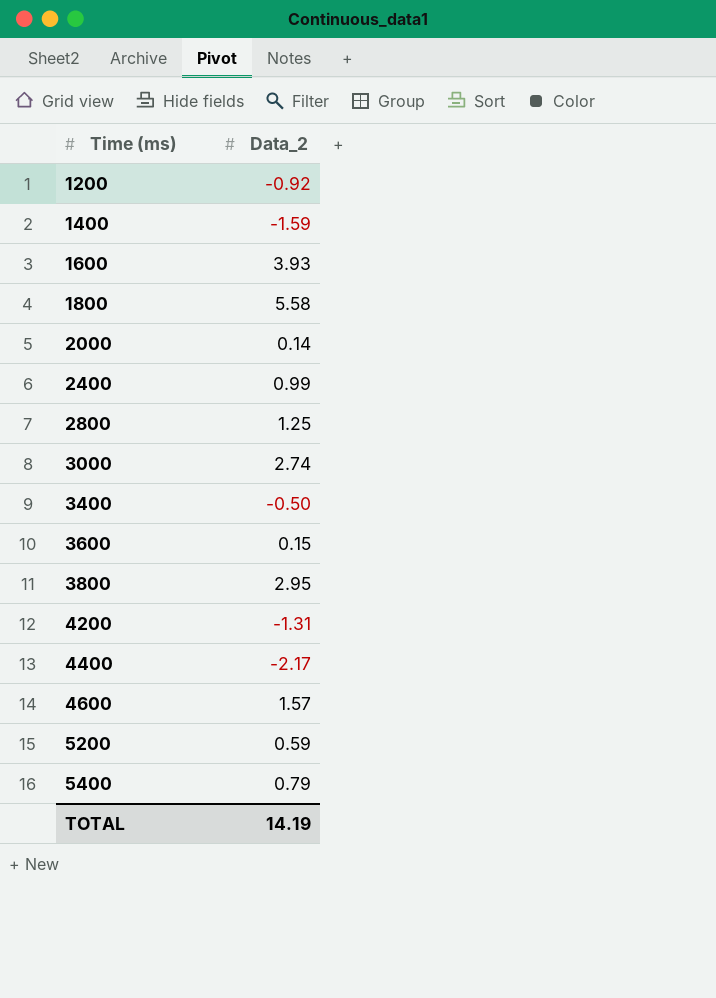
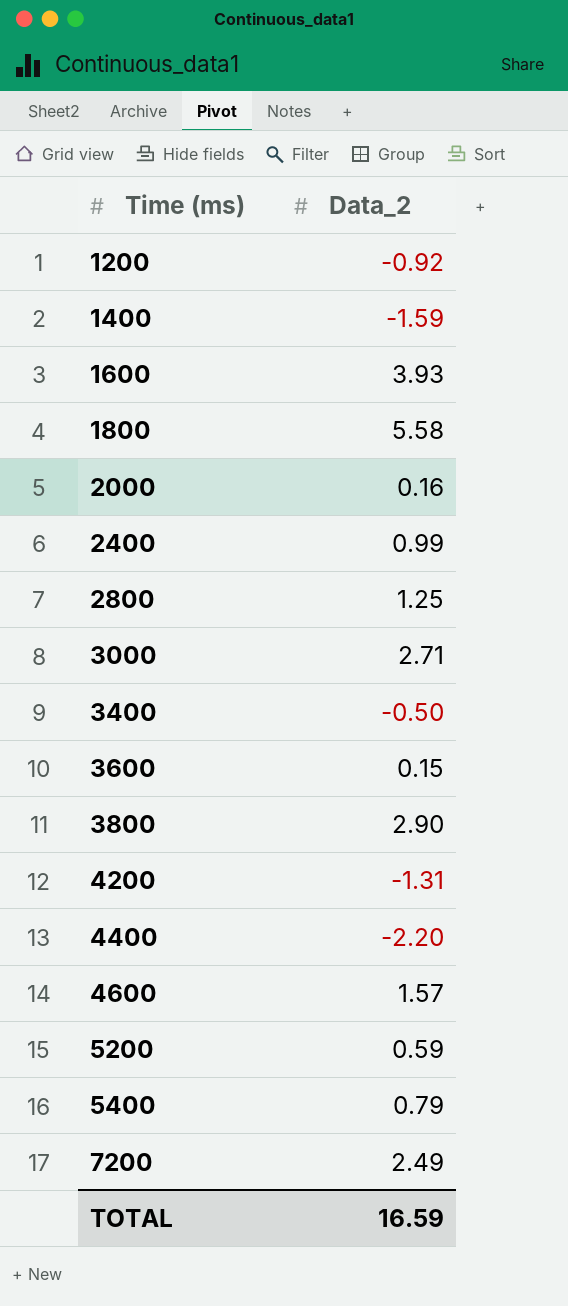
2000 | Data_2: 0.14 -> 0.16
3000 | Data_2: 2.74 -> 2.71
3800 | Data_2: 2.95 -> 2.90
4400 | Data_2: -2.17 -> -2.20
row 7200: none -> 2.49
TOTAL | Data_2: 14.19 -> 16.59

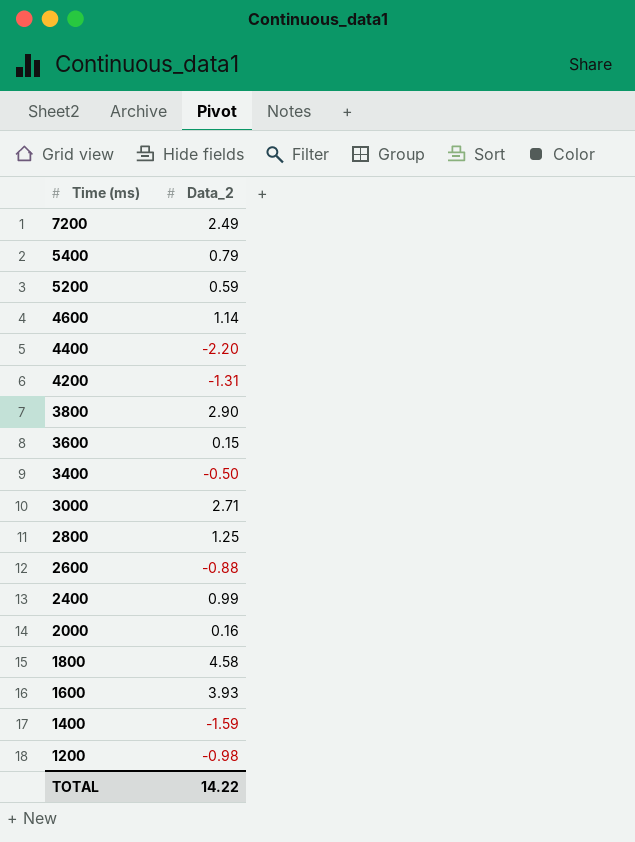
row order: Time (ms) ascending -> Time (ms) descending
4600 | Data_2: 1.57 -> 1.14
row 2600: none -> -0.88
1800 | Data_2: 5.58 -> 4.58
1200 | Data_2: -0.92 -> -0.98
TOTAL | Data_2: 16.59 -> 14.22

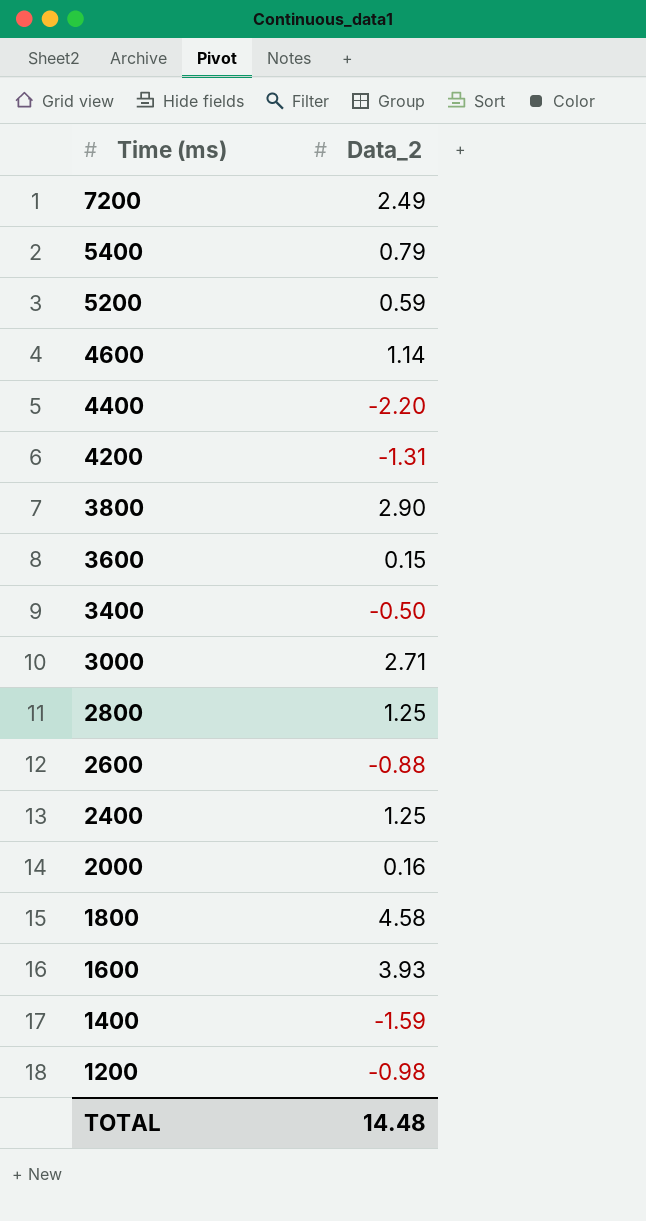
2400 | Data_2: 0.99 -> 1.25
TOTAL | Data_2: 14.22 -> 14.48

